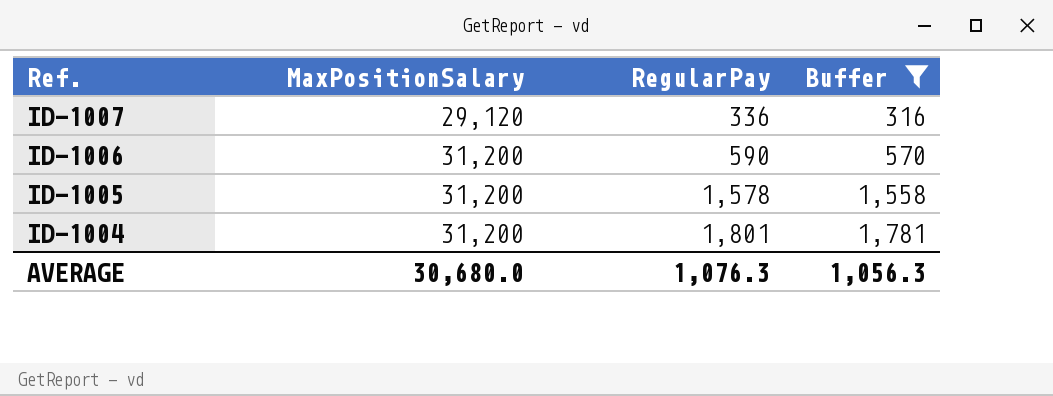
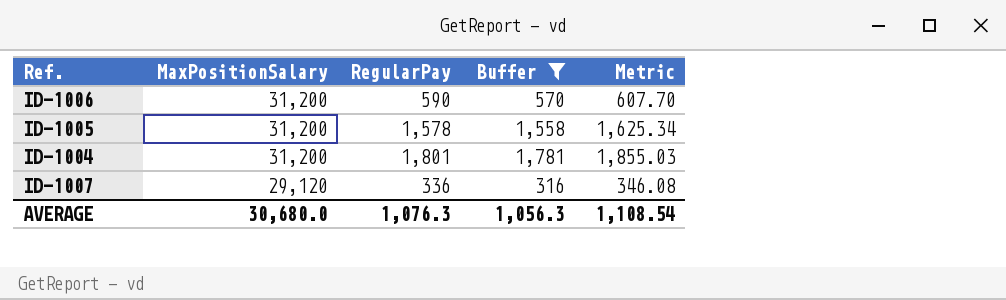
row order: Ref. descending -> MaxPositionSalary descending
column Metric | formula: none -> [RegularPay] * 1.03

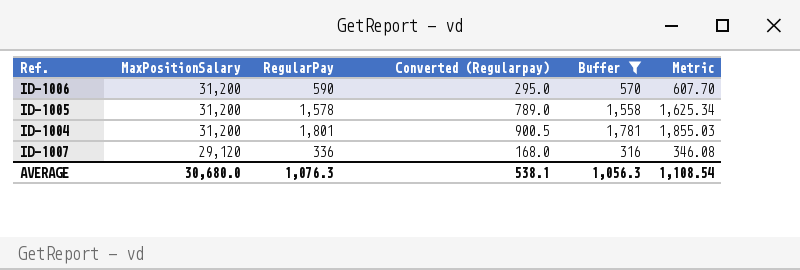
column Converted (Regularpay) | formula: none -> [RegularPay] * 0.5

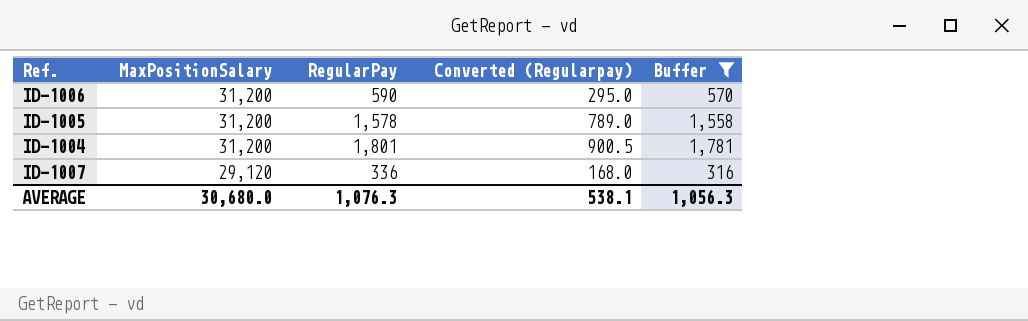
column Metric | formula: [RegularPay] * 1.03 -> none

